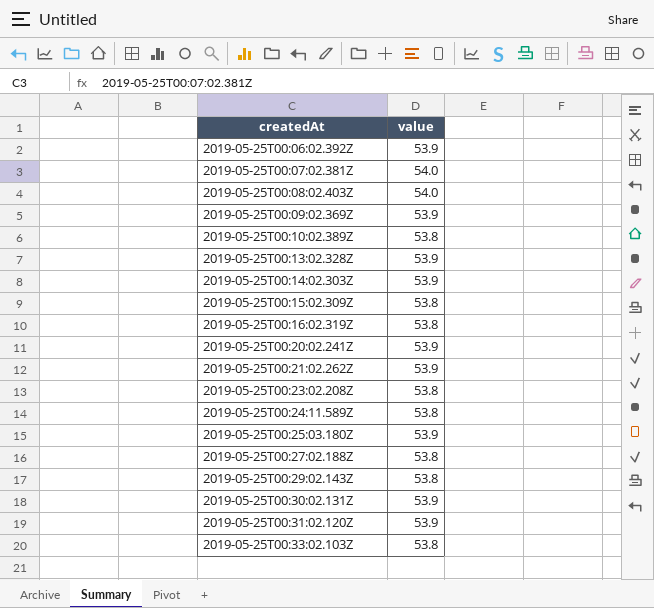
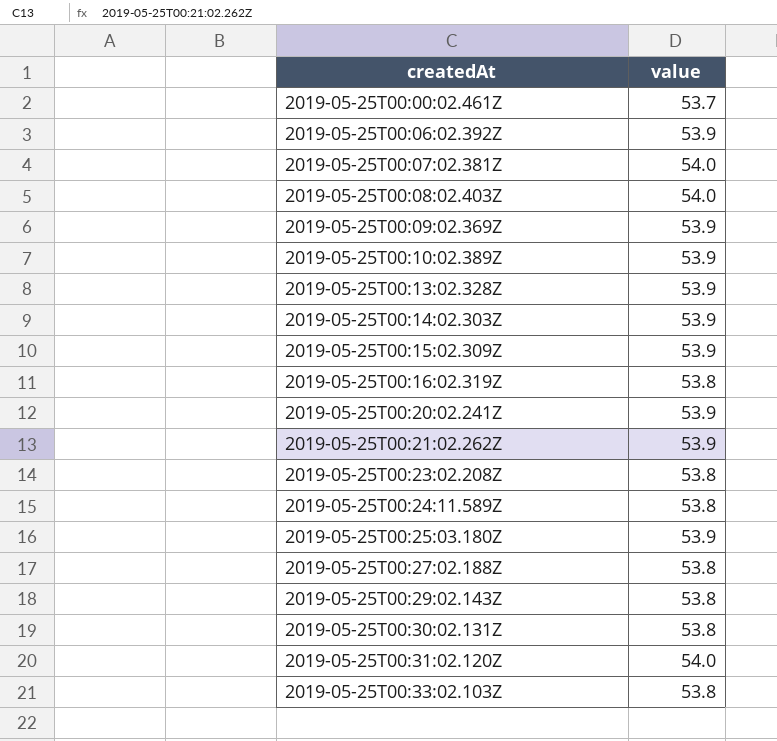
row 2019-05-25T00:00:02.461Z: none -> 53.7
2019-05-25T00:10:02.389Z | value: 53.8 -> 53.9
2019-05-25T00:15:02.309Z | value: 53.8 -> 53.9
2019-05-25T00:30:02.131Z | value: 53.9 -> 53.8
2019-05-25T00:31:02.120Z | value: 53.9 -> 54.0

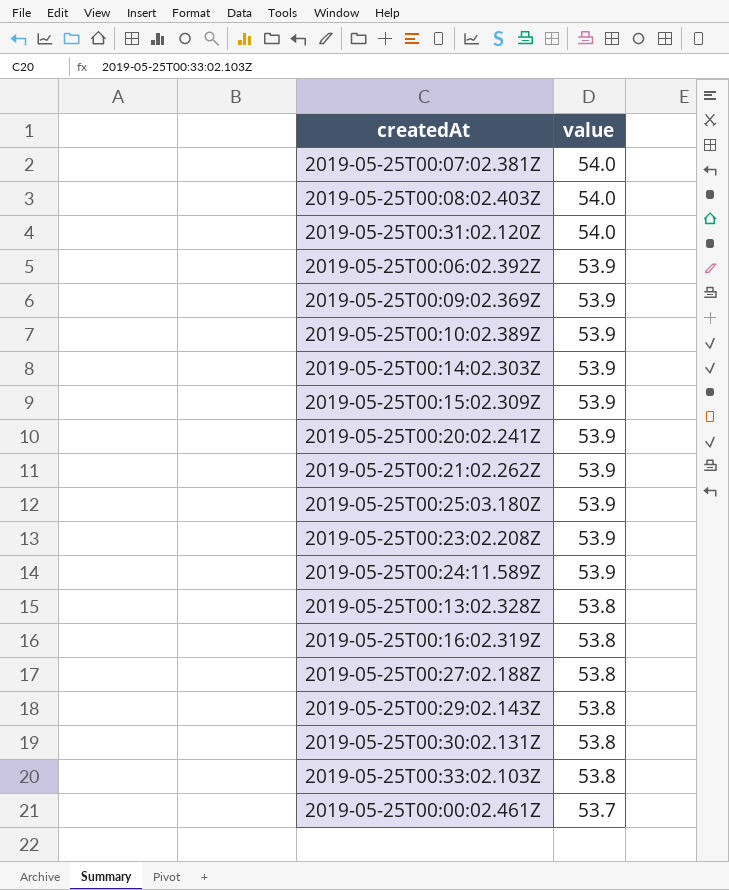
row order: createdAt ascending -> value descending
2019-05-25T00:23:02.208Z | value: 53.8 -> 53.9
2019-05-25T00:24:11.589Z | value: 53.8 -> 53.9
2019-05-25T00:13:02.328Z | value: 53.9 -> 53.8

